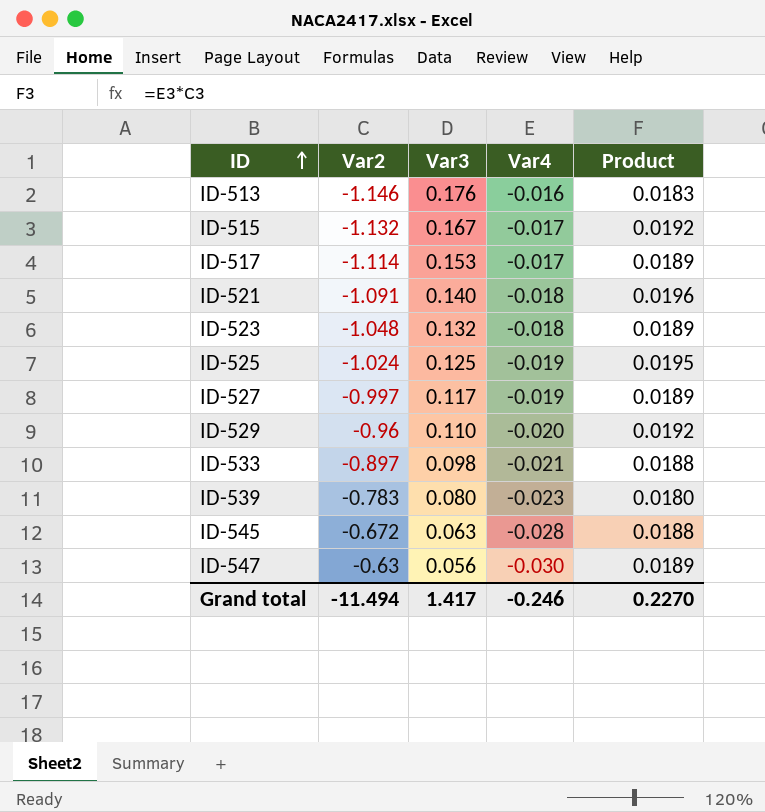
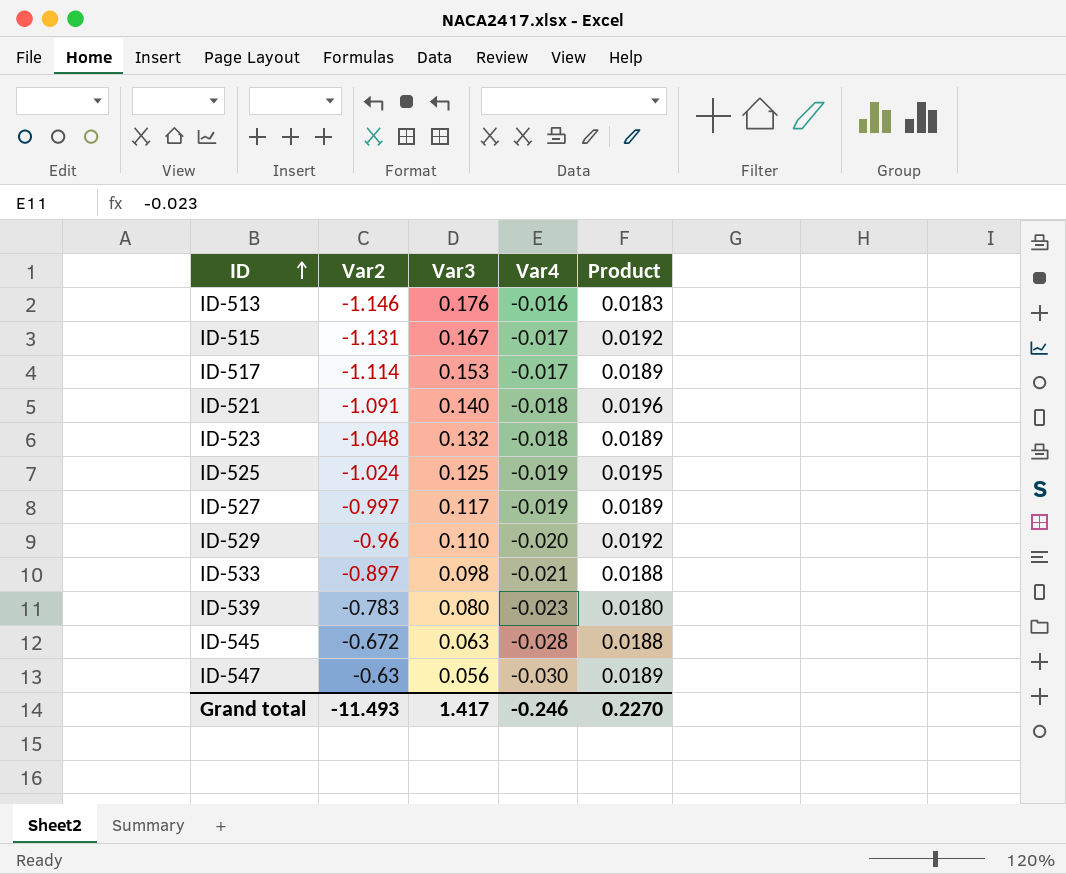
ID-515 | Var2: -1.132 -> -1.131
Grand total | Var2: -11.494 -> -11.493

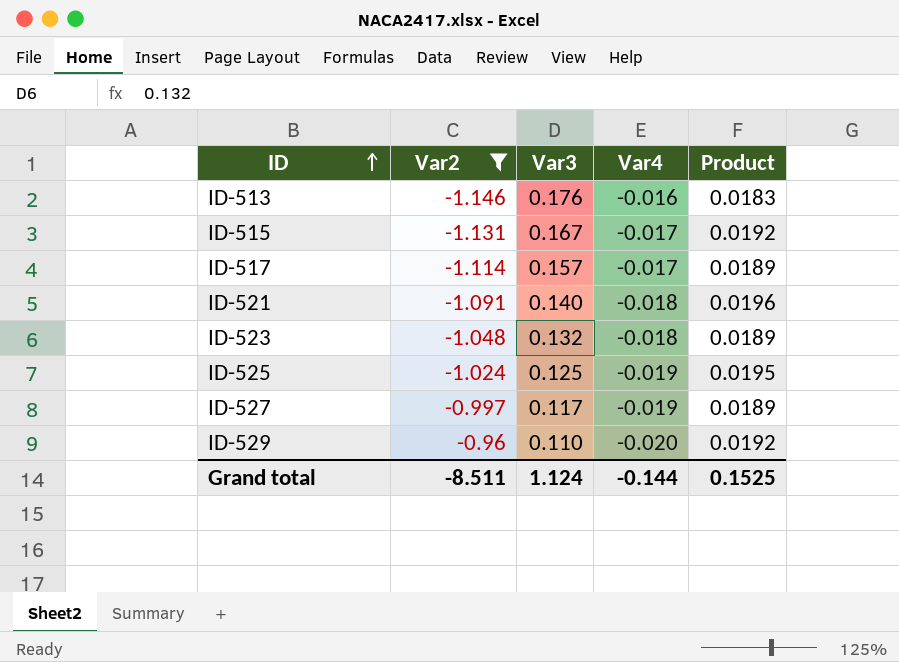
filter: none -> Var2 <= -0.96
ID-517 | Var3: 0.153 -> 0.157
Grand total | Var2: -11.493 -> -8.511
Grand total | Var3: 1.417 -> 1.124
Grand total | Var4: -0.246 -> -0.144
Grand total | Product: 0.2270 -> 0.1525

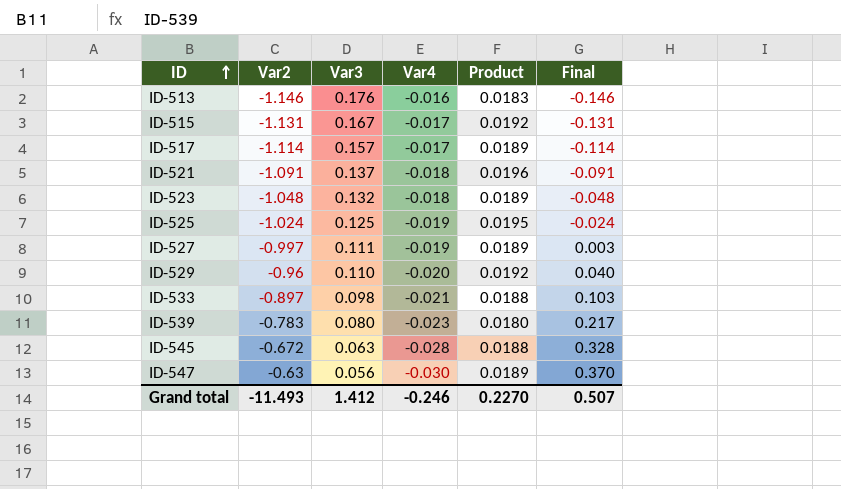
filter: Var2 <= -0.96 -> none
column Final | formula: none -> [Var2] + 1
ID-521 | Var3: 0.140 -> 0.137
ID-527 | Var3: 0.117 -> 0.111
Grand total | Var2: -8.511 -> -11.493
Grand total | Var3: 1.124 -> 1.412
Grand total | Var4: -0.144 -> -0.246
Grand total | Product: 0.1525 -> 0.2270

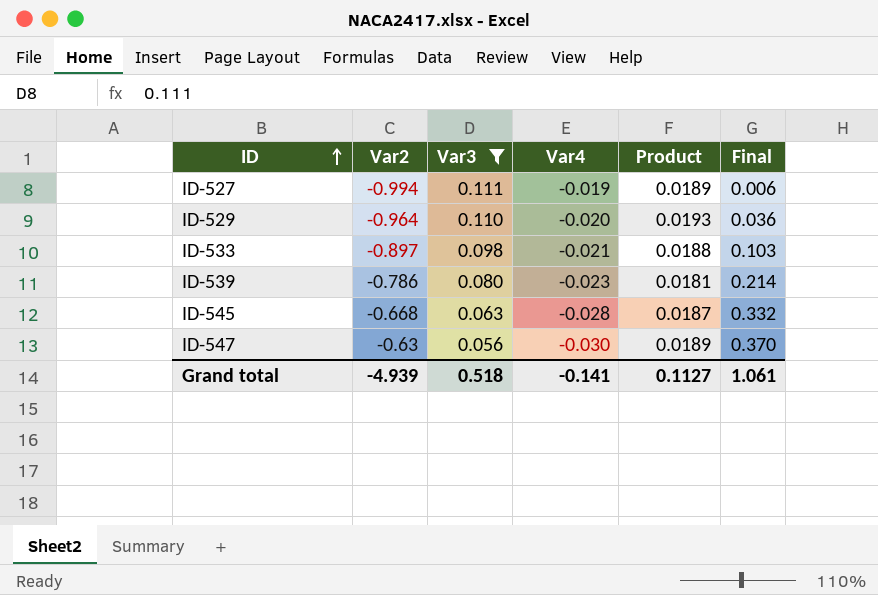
filter: none -> Var3 <= 0.111
ID-527 | Var2: -0.997 -> -0.994
ID-527 | Final: 0.003 -> 0.006
ID-529 | Var2: -0.96 -> -0.964
ID-529 | Product: 0.0192 -> 0.0193
ID-529 | Final: 0.040 -> 0.036
ID-539 | Var2: -0.783 -> -0.786
ID-539 | Product: 0.0180 -> 0.0181
ID-539 | Final: 0.217 -> 0.214
ID-545 | Var2: -0.672 -> -0.668
ID-545 | Product: 0.0188 -> 0.0187
ID-545 | Final: 0.328 -> 0.332
Grand total | Var2: -11.493 -> -4.939
Grand total | Var3: 1.412 -> 0.518
Grand total | Var4: -0.246 -> -0.141
Grand total | Product: 0.2270 -> 0.1127
Grand total | Final: 0.507 -> 1.061

